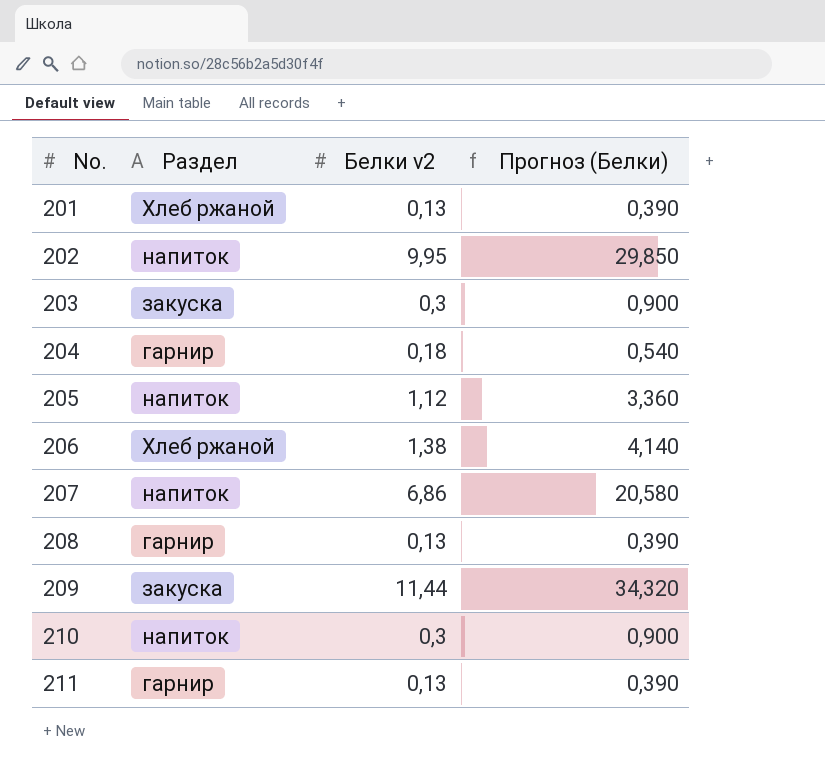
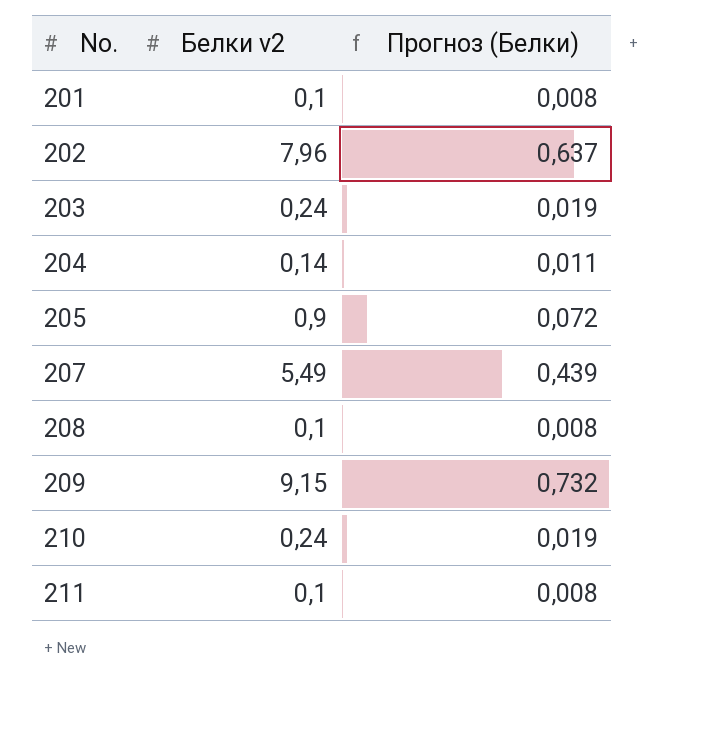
column Раздел | position: 2 -> none
column Прогноз (Белки) | formula: [Белки v2] * 3 -> [Белки v2] * 0,08
row 206: Хлеб ржаной | 1,38 | 4,140 -> none
201 | Белки v2: 0,13 -> 0,1
202 | Белки v2: 9,95 -> 7,96
203 | Белки v2: 0,3 -> 0,24
204 | Белки v2: 0,18 -> 0,14
205 | Белки v2: 1,12 -> 0,9
207 | Белки v2: 6,86 -> 5,49
208 | Белки v2: 0,13 -> 0,1
209 | Белки v2: 11,44 -> 9,15
210 | Белки v2: 0,3 -> 0,24
211 | Белки v2: 0,13 -> 0,1

